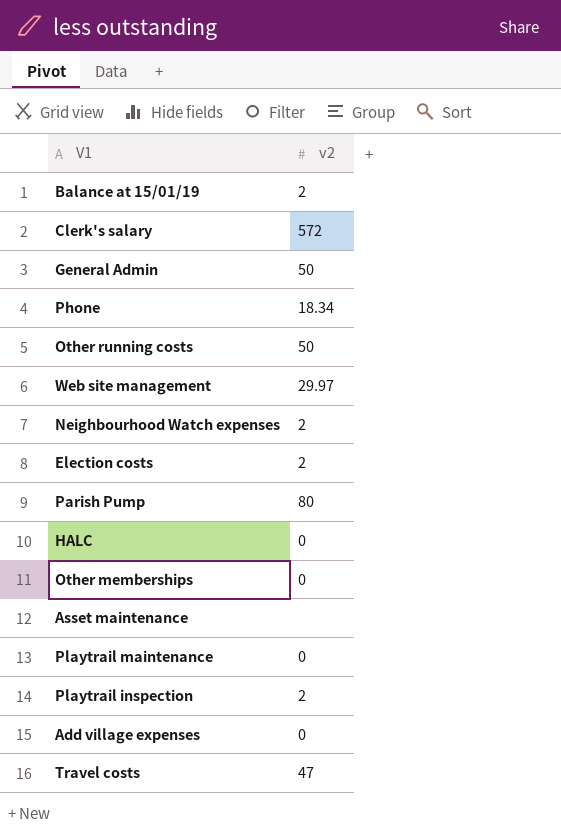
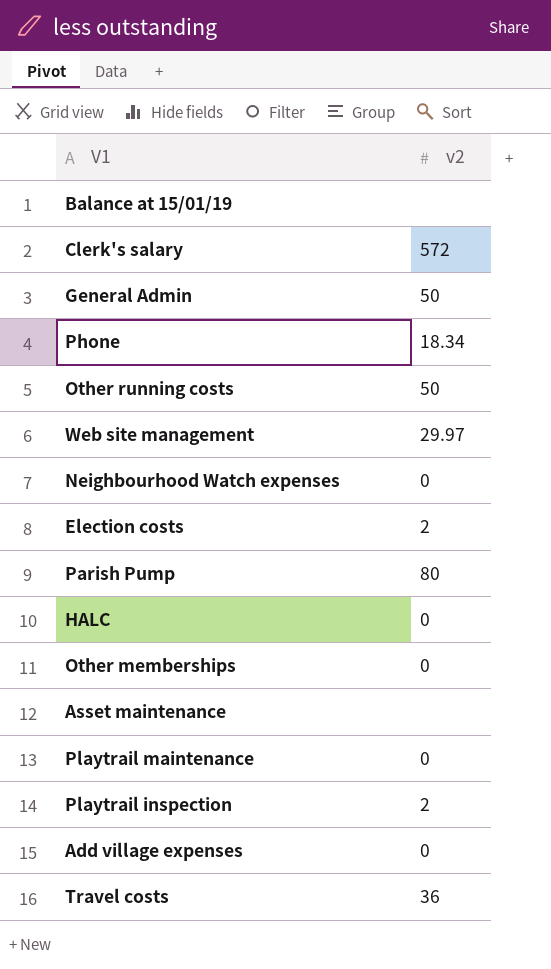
Balance at 15/01/19 | v2: 2 -> none
Neighbourhood Watch expenses | v2: 2 -> 0
Travel costs | v2: 47 -> 36

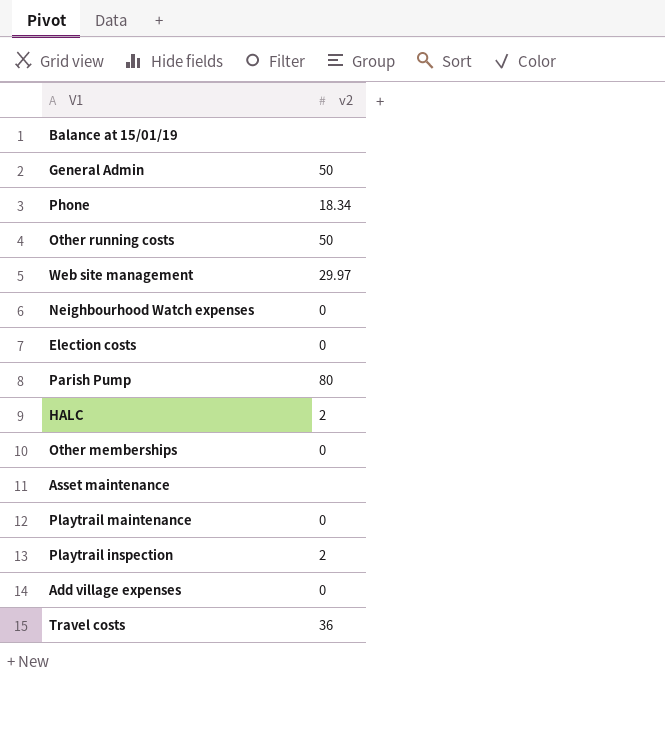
row Clerk's salary: 572 -> none
Election costs | v2: 2 -> 0
HALC | v2: 0 -> 2

